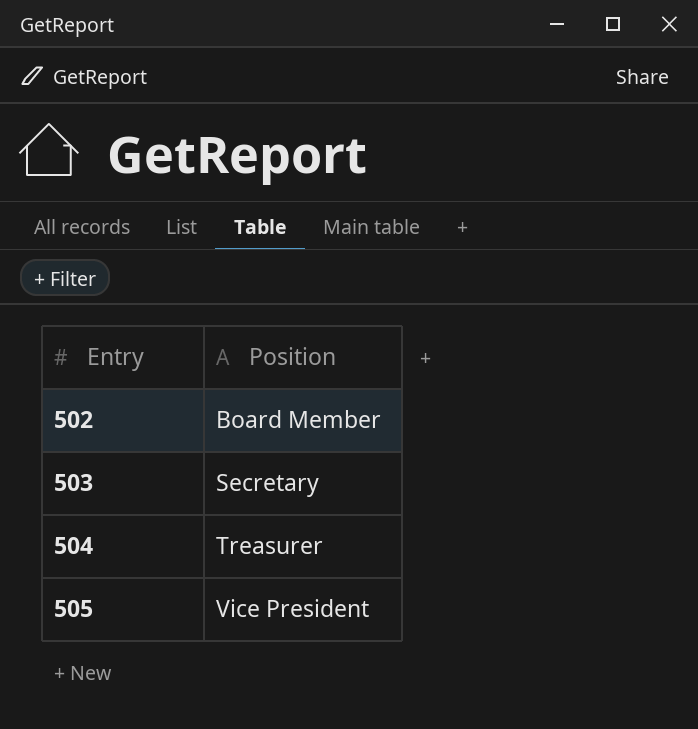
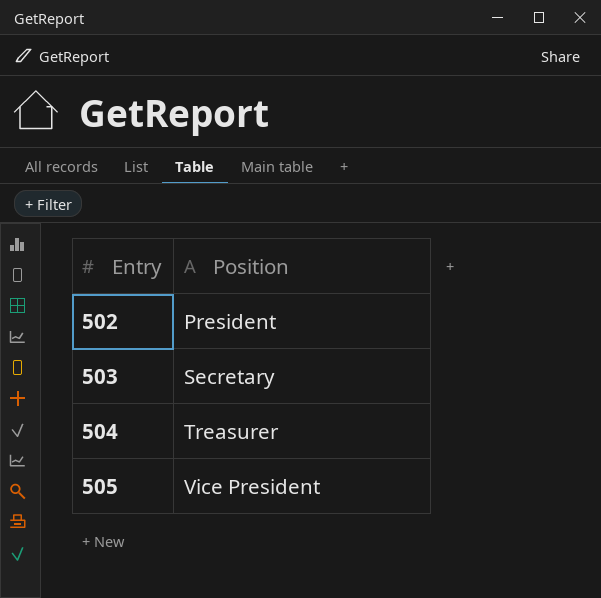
502 | Position: Board Member -> President

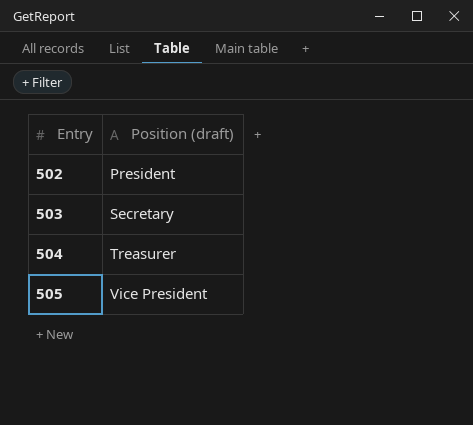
column name: Position -> Position (draft)

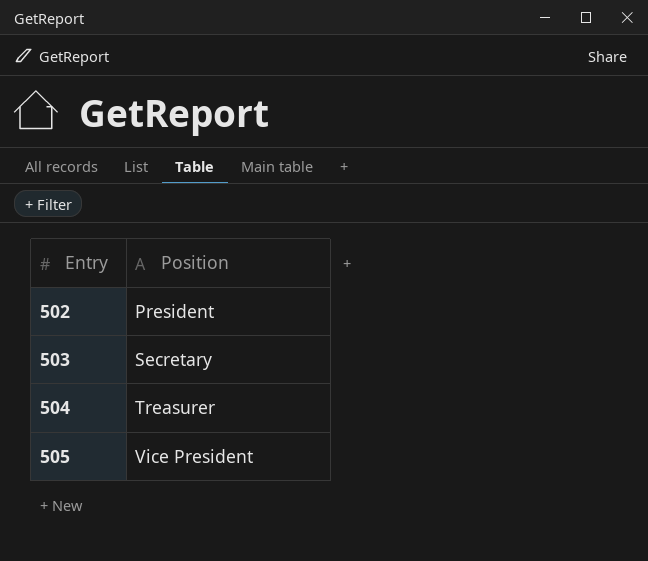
column name: Position (draft) -> Position

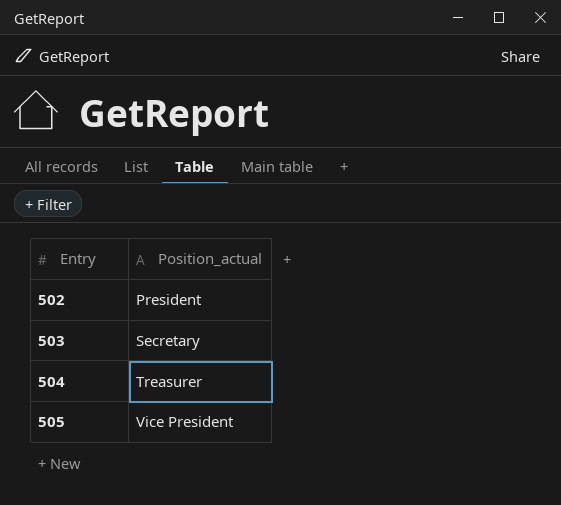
column name: Position -> Position_actual

